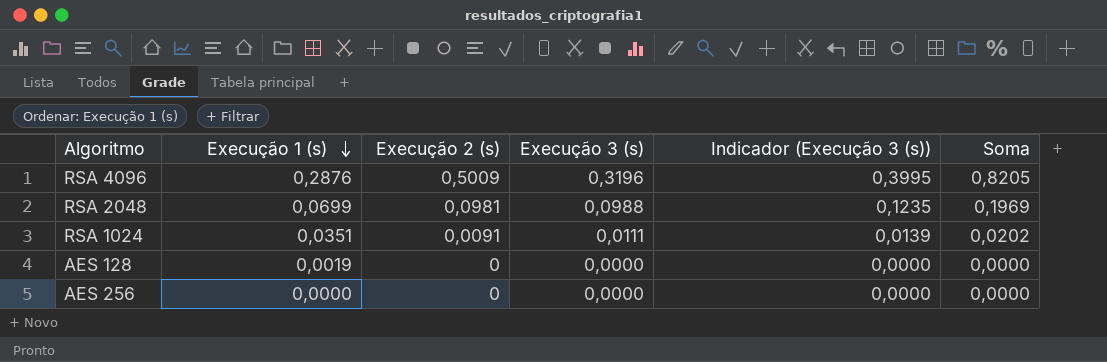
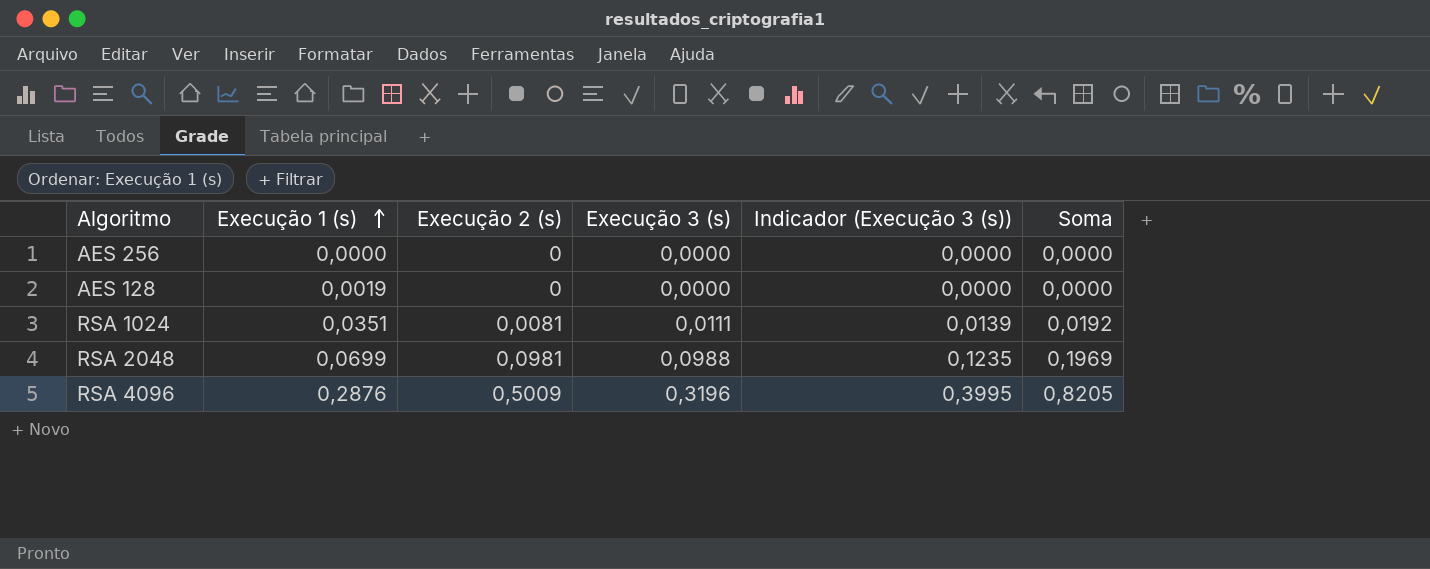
row order: Execução 1 (s) descending -> Execução 1 (s) ascending
RSA 1024 | Execução 2 (s): 0,0091 -> 0,0081
RSA 1024 | Soma: 0,0202 -> 0,0192

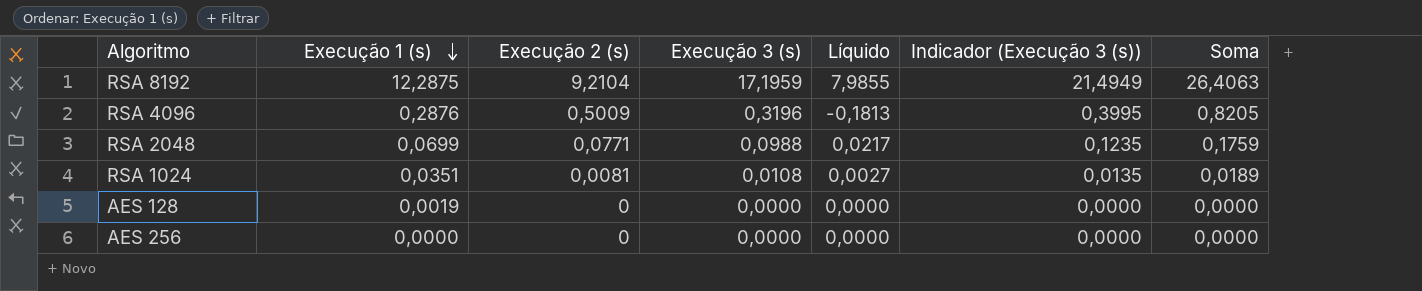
row order: Execução 1 (s) ascending -> Execução 1 (s) descending
column Líquido | formula: none -> [Execução 3 (s)] - [Execução 2 (s)]
row RSA 8192: none -> 12,2875 | 9,2104 | 17,1959 | 7,9855 | 21,4949 | 26,4063
RSA 2048 | Execução 2 (s): 0,0981 -> 0,0771
RSA 2048 | Soma: 0,1969 -> 0,1759
RSA 1024 | Execução 3 (s): 0,0111 -> 0,0108
RSA 1024 | Indicador (Execução 3 (s)): 0,0139 -> 0,0135
RSA 1024 | Soma: 0,0192 -> 0,0189

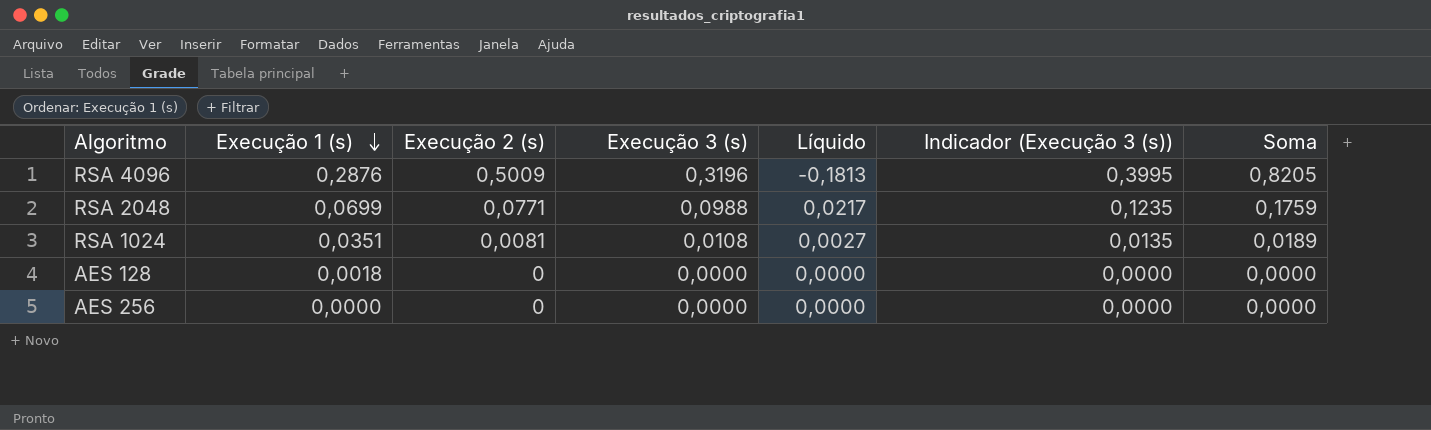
row RSA 8192: 12,2875 | 9,2104 | 17,1959 | 7,9855 | 21,4949 | 26,4063 -> none
AES 128 | Execução 1 (s): 0,0019 -> 0,0018

